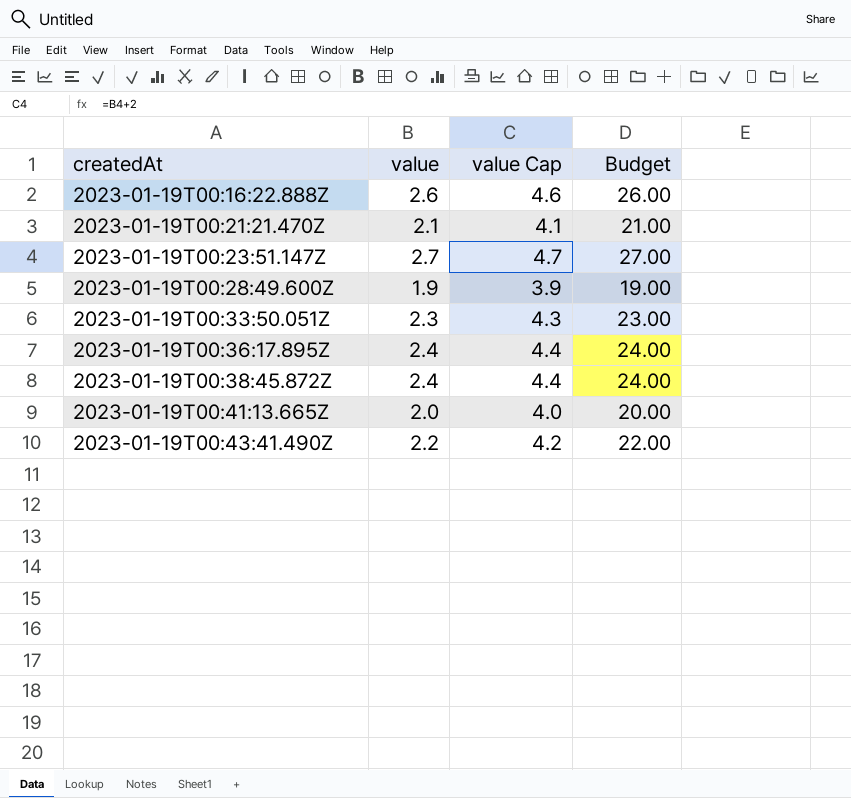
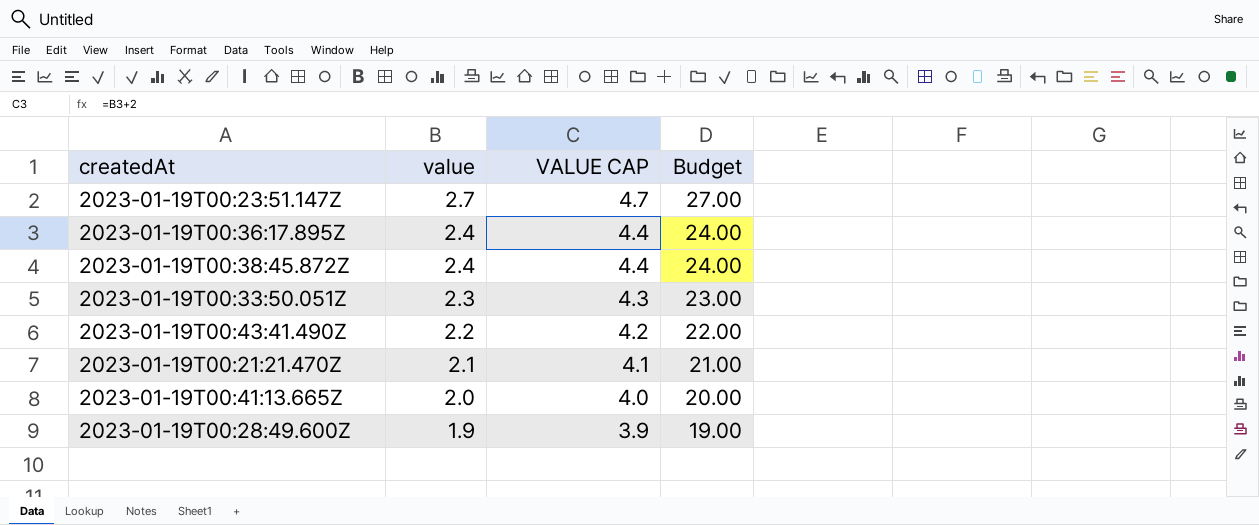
row order: createdAt ascending -> value descending
column name: value Cap -> VALUE CAP
row 2023-01-19T00:16:22.888Z: 2.6 | 4.6 | 26.00 -> none

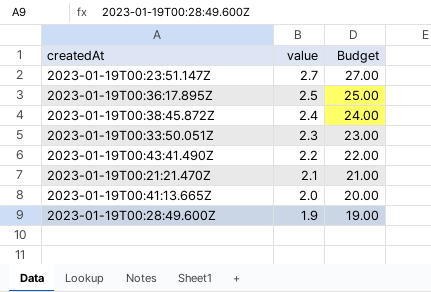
column VALUE CAP | formula: [value] + 2 -> none
2023-01-19T00:36:17.895Z | value: 2.4 -> 2.5
2023-01-19T00:36:17.895Z | Budget: 24.00 -> 25.00

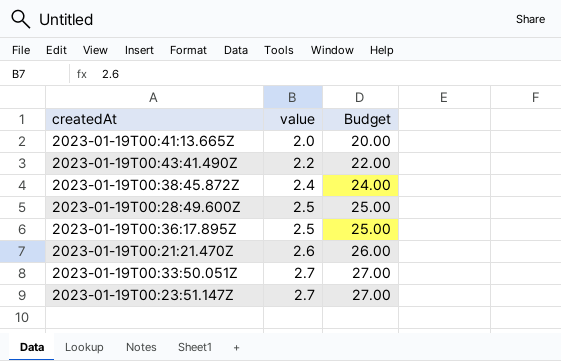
row order: value descending -> value ascending
2023-01-19T00:28:49.600Z | value: 1.9 -> 2.5
2023-01-19T00:28:49.600Z | Budget: 19.00 -> 25.00
2023-01-19T00:21:21.470Z | value: 2.1 -> 2.6
2023-01-19T00:21:21.470Z | Budget: 21.00 -> 26.00
2023-01-19T00:33:50.051Z | value: 2.3 -> 2.7
2023-01-19T00:33:50.051Z | Budget: 23.00 -> 27.00

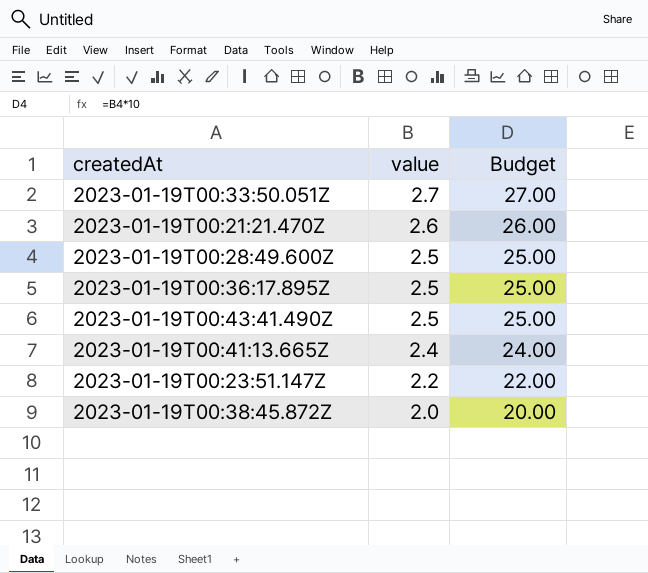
row order: value ascending -> value descending
2023-01-19T00:43:41.490Z | value: 2.2 -> 2.5
2023-01-19T00:43:41.490Z | Budget: 22.00 -> 25.00
2023-01-19T00:41:13.665Z | value: 2.0 -> 2.4
2023-01-19T00:41:13.665Z | Budget: 20.00 -> 24.00
2023-01-19T00:23:51.147Z | value: 2.7 -> 2.2
2023-01-19T00:23:51.147Z | Budget: 27.00 -> 22.00
2023-01-19T00:38:45.872Z | value: 2.4 -> 2.0
2023-01-19T00:38:45.872Z | Budget: 24.00 -> 20.00

